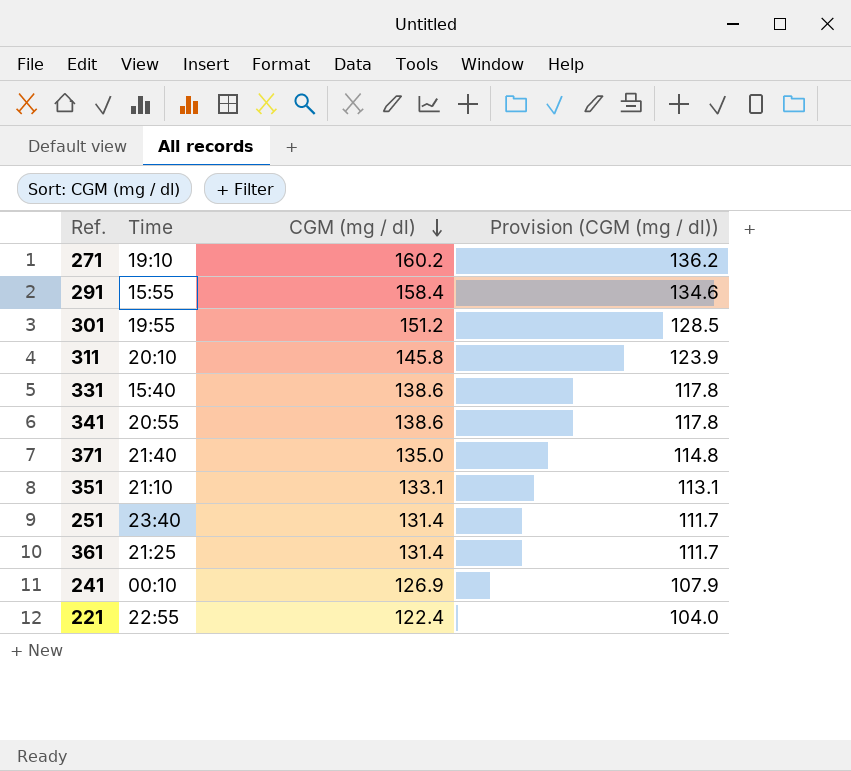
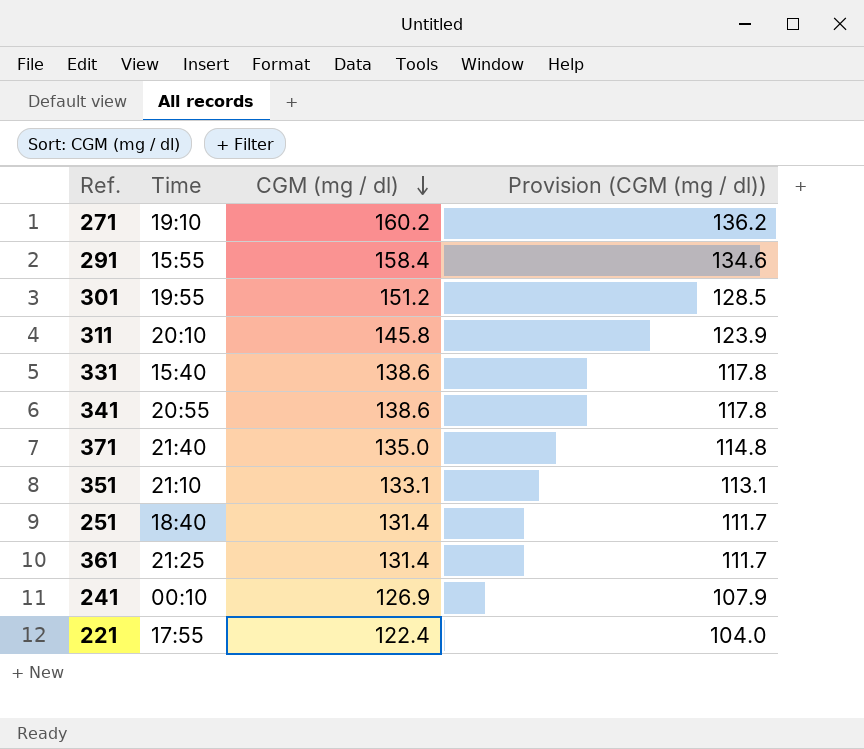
251 | Time: 23:40 -> 18:40
221 | Time: 22:55 -> 17:55

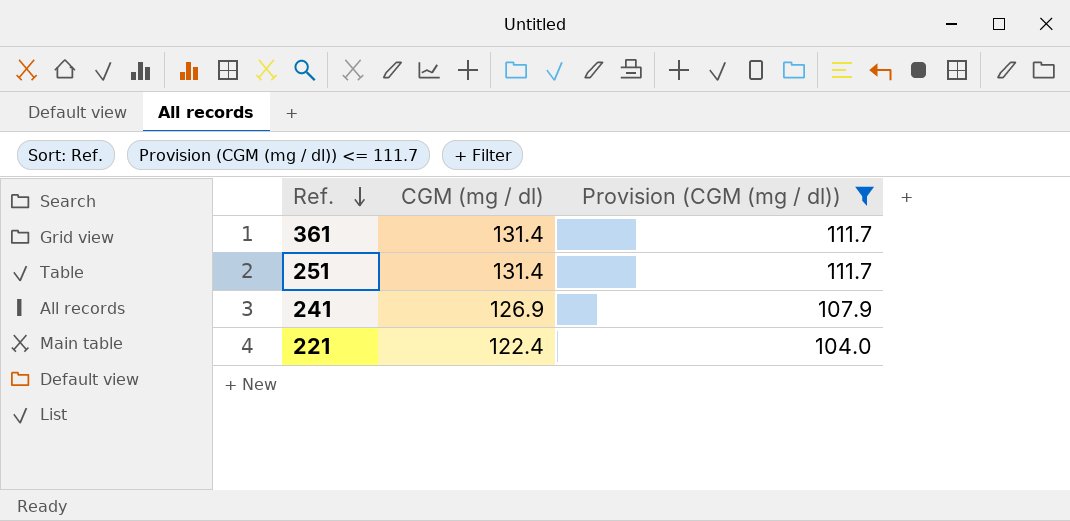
filter: none -> Provision (CGM (mg / dl)) <= 111.7
row order: CGM (mg / dl) descending -> Ref. descending
column Time | position: 2 -> none

